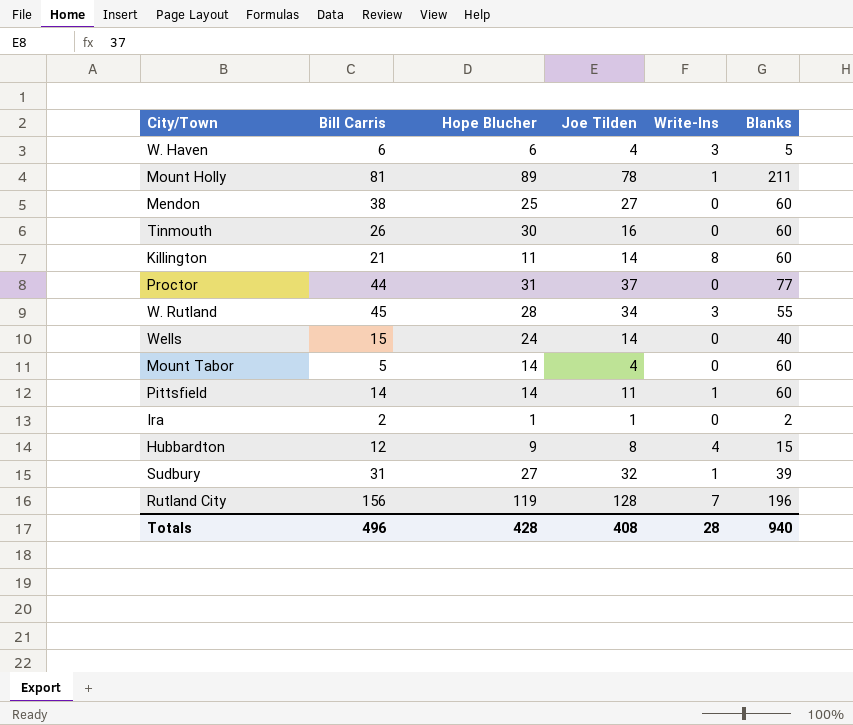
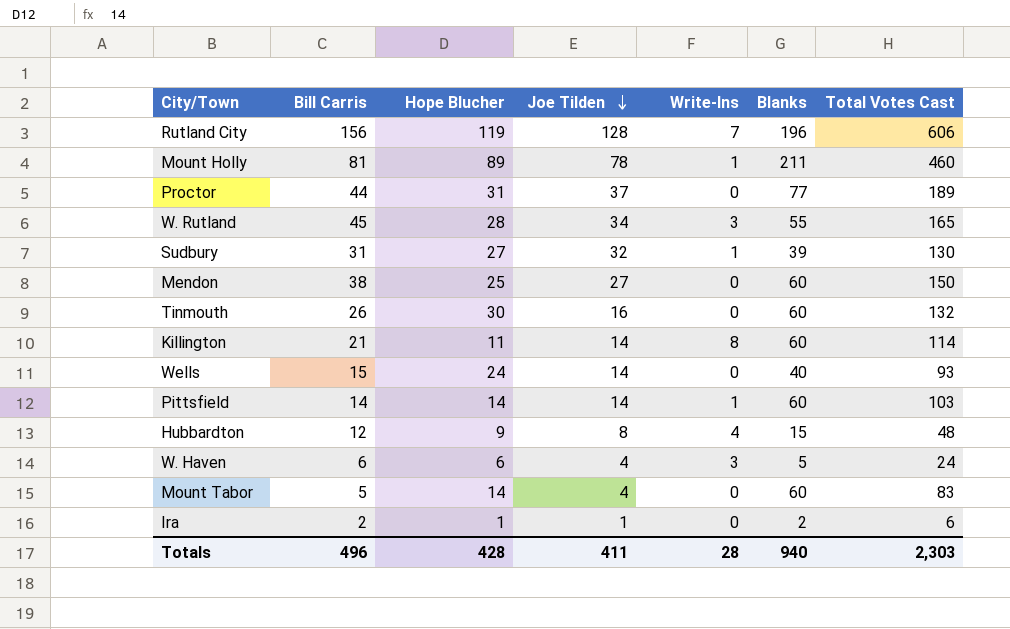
row order: none -> Joe Tilden descending
column Total Votes Cast | formula: none -> [Bill Carris] + [Hope Blucher] + [Joe Tilden] + [Write-Ins] + [Blanks]
Pittsfield | Joe Tilden: 11 -> 14
Totals | Joe Tilden: 408 -> 411

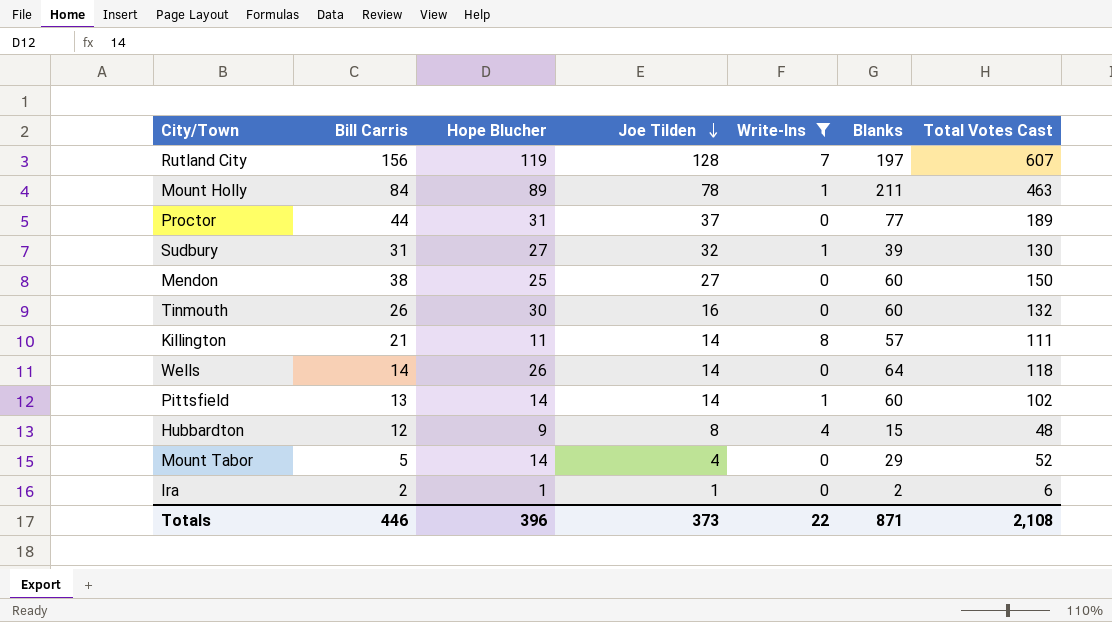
filter: none -> Write-Ins != 3
Rutland City | Blanks: 196 -> 197
Rutland City | Total Votes Cast: 606 -> 607
Mount Holly | Bill Carris: 81 -> 84
Mount Holly | Total Votes Cast: 460 -> 463
Killington | Blanks: 60 -> 57
Killington | Total Votes Cast: 114 -> 111
Wells | Bill Carris: 15 -> 14
Wells | Hope Blucher: 24 -> 26
Wells | Blanks: 40 -> 64
Wells | Total Votes Cast: 93 -> 118
Pittsfield | Bill Carris: 14 -> 13
Pittsfield | Total Votes Cast: 103 -> 102
Mount Tabor | Blanks: 60 -> 29
Mount Tabor | Total Votes Cast: 83 -> 52
Totals | Bill Carris: 496 -> 446
Totals | Hope Blucher: 428 -> 396
Totals | Joe Tilden: 411 -> 373
Totals | Write-Ins: 28 -> 22
Totals | Blanks: 940 -> 871
Totals | Total Votes Cast: 2,303 -> 2,108

